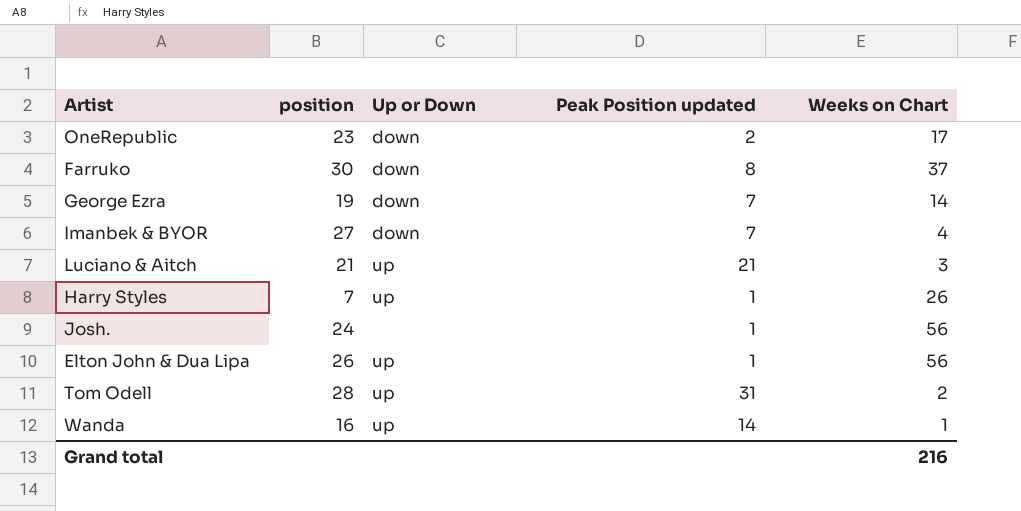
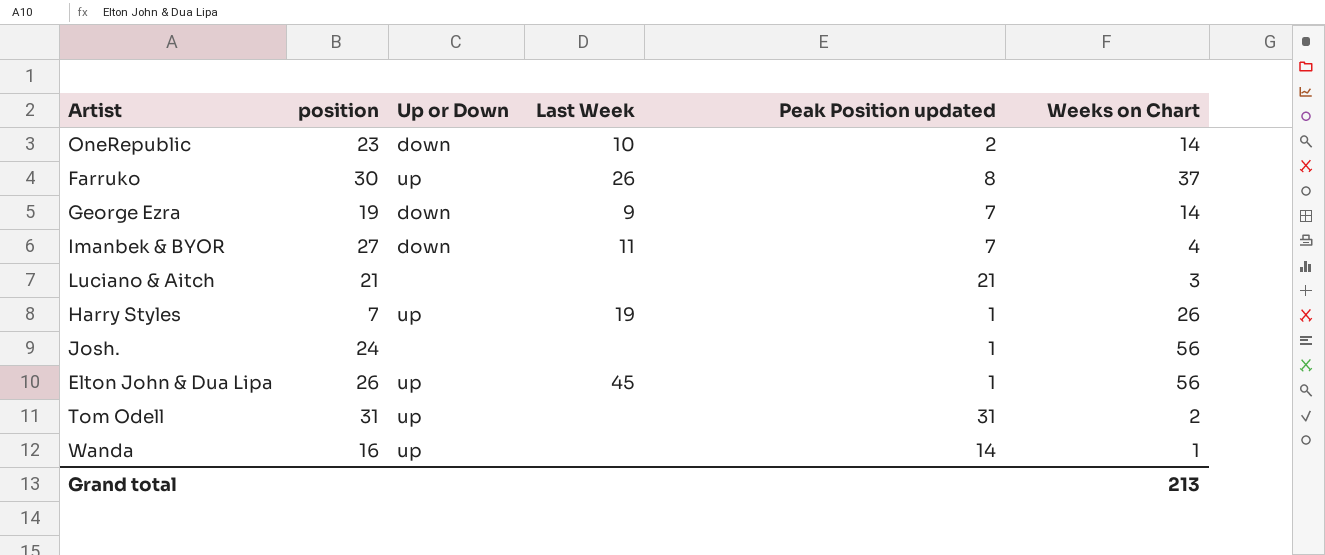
column Last Week | position: none -> 4
OneRepublic | Weeks on Chart: 17 -> 14
Farruko | Up or Down: down -> up
Luciano & Aitch | Up or Down: up -> none
Tom Odell | position: 28 -> 31
Grand total | Weeks on Chart: 216 -> 213

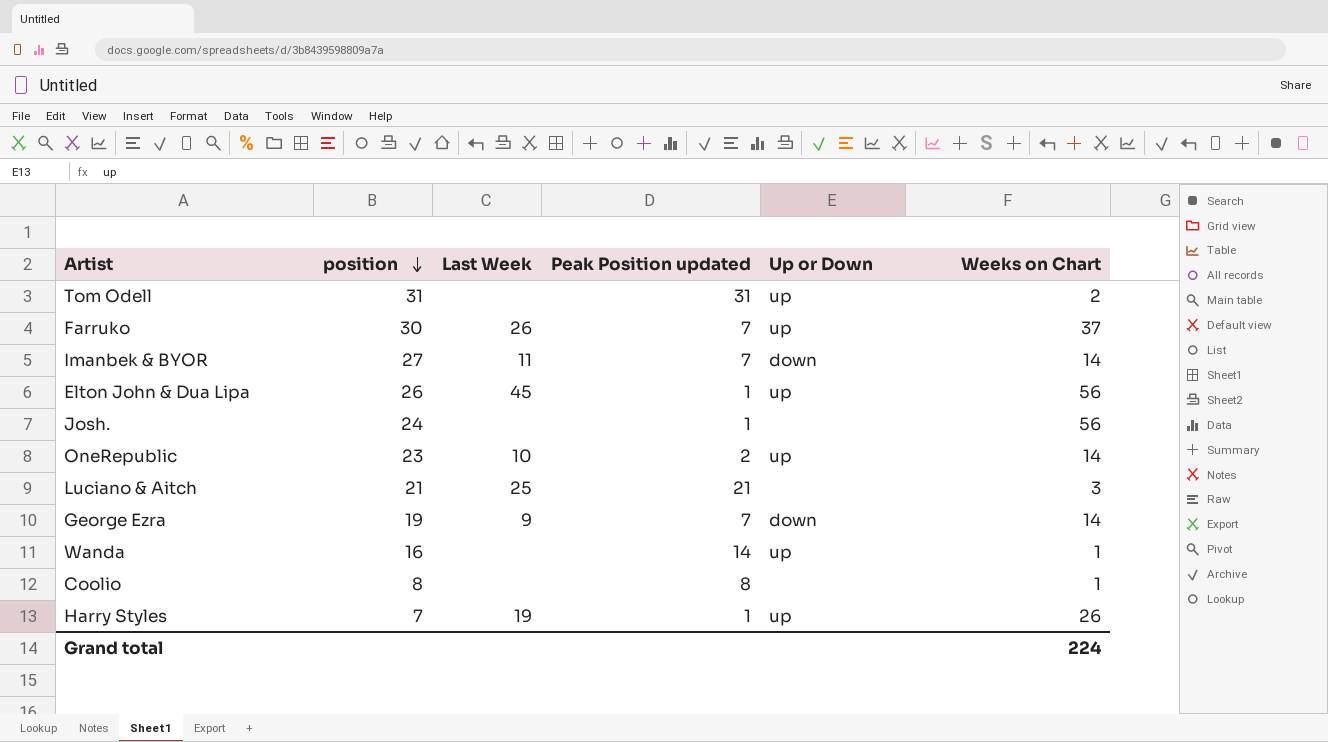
row order: none -> position descending
column Up or Down | position: 3 -> 5
Farruko | Peak Position updated: 8 -> 7
Imanbek & BYOR | Weeks on Chart: 4 -> 14
OneRepublic | Up or Down: down -> up
Luciano & Aitch | Last Week: none -> 25
row Coolio: none -> 8 | none | 8 | none | 1
Grand total | Weeks on Chart: 213 -> 224

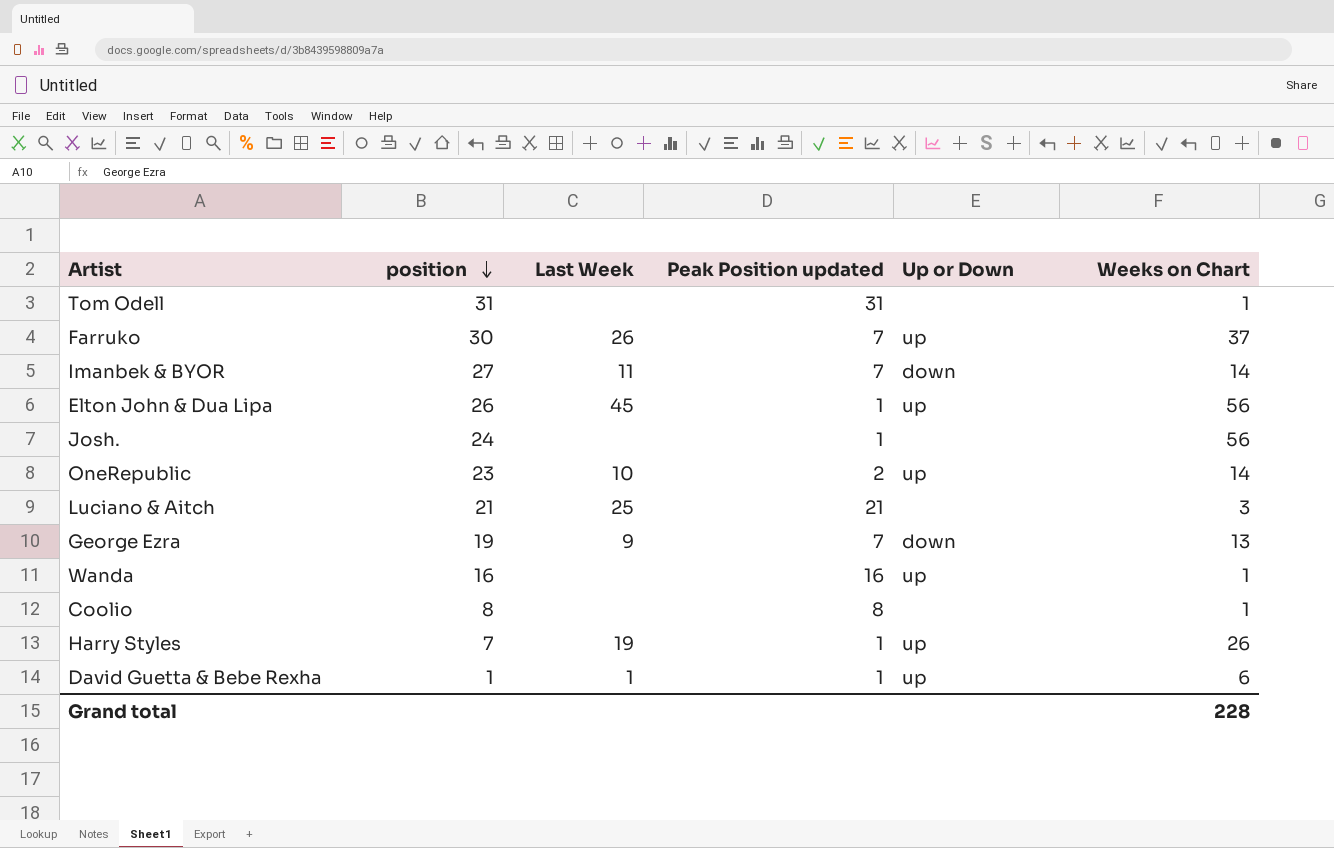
Tom Odell | Up or Down: up -> none
Tom Odell | Weeks on Chart: 2 -> 1
George Ezra | Weeks on Chart: 14 -> 13
Wanda | Peak Position updated: 14 -> 16
row David Guetta & Bebe Rexha: none -> 1 | 1 | 1 | up | 6
Grand total | Weeks on Chart: 224 -> 228

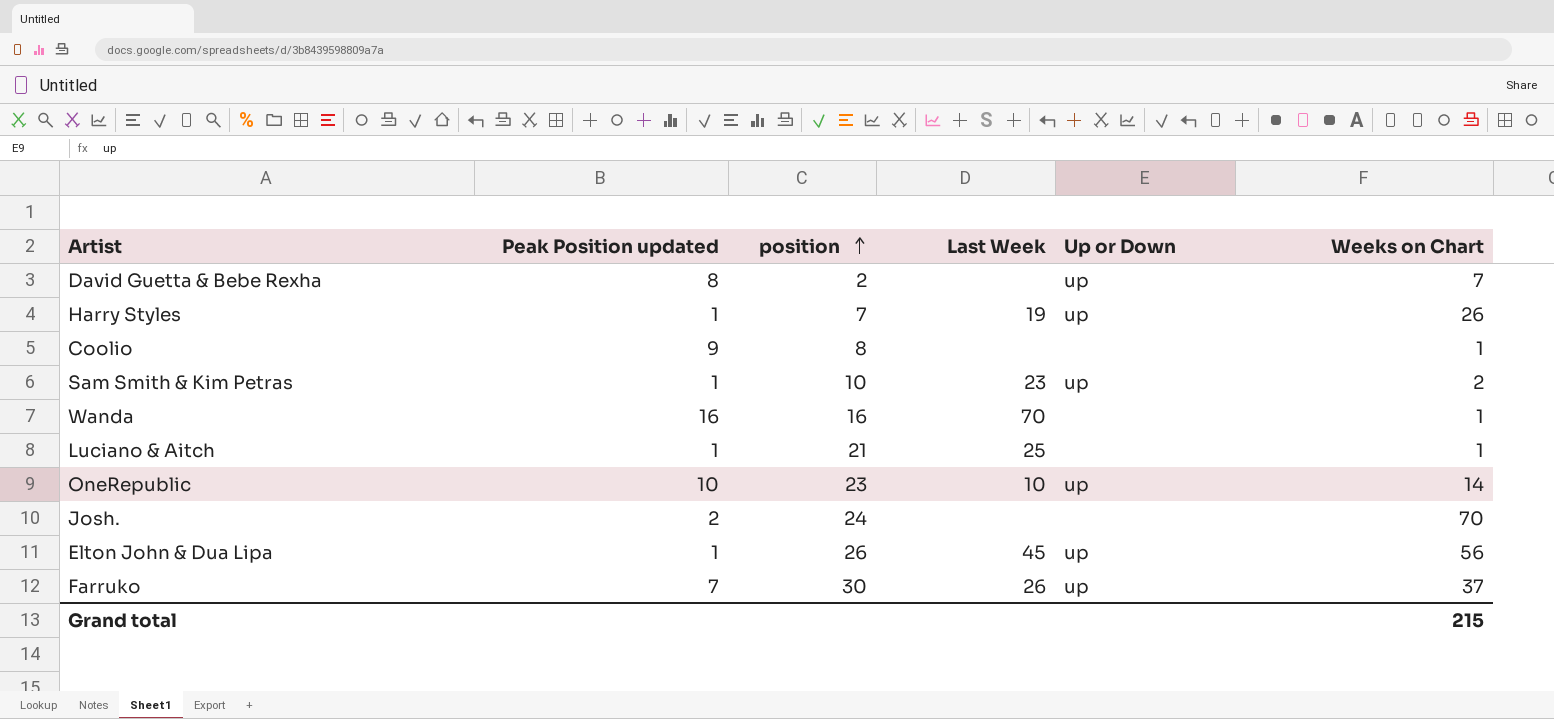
row order: position descending -> position ascending
column Peak Position updated | position: 4 -> 2
row Tom Odell: 31 | none | 31 | none | 1 -> none
row Imanbek & BYOR: 27 | 11 | 7 | down | 14 -> none
row George Ezra: 19 | 9 | 7 | down | 13 -> none
David Guetta & Bebe Rexha | Peak Position updated: 1 -> 8
David Guetta & Bebe Rexha | position: 1 -> 2
David Guetta & Bebe Rexha | Last Week: 1 -> none
David Guetta & Bebe Rexha | Weeks on Chart: 6 -> 7
Coolio | Peak Position updated: 8 -> 9
row Sam Smith & Kim Petras: none -> 1 | 10 | 23 | up | 2
Wanda | Last Week: none -> 70
Wanda | Up or Down: up -> none
Luciano & Aitch | Peak Position updated: 21 -> 1
Luciano & Aitch | Weeks on Chart: 3 -> 1
OneRepublic | Peak Position updated: 2 -> 10
Josh. | Peak Position updated: 1 -> 2
Josh. | Weeks on Chart: 56 -> 70
Grand total | Weeks on Chart: 228 -> 215

